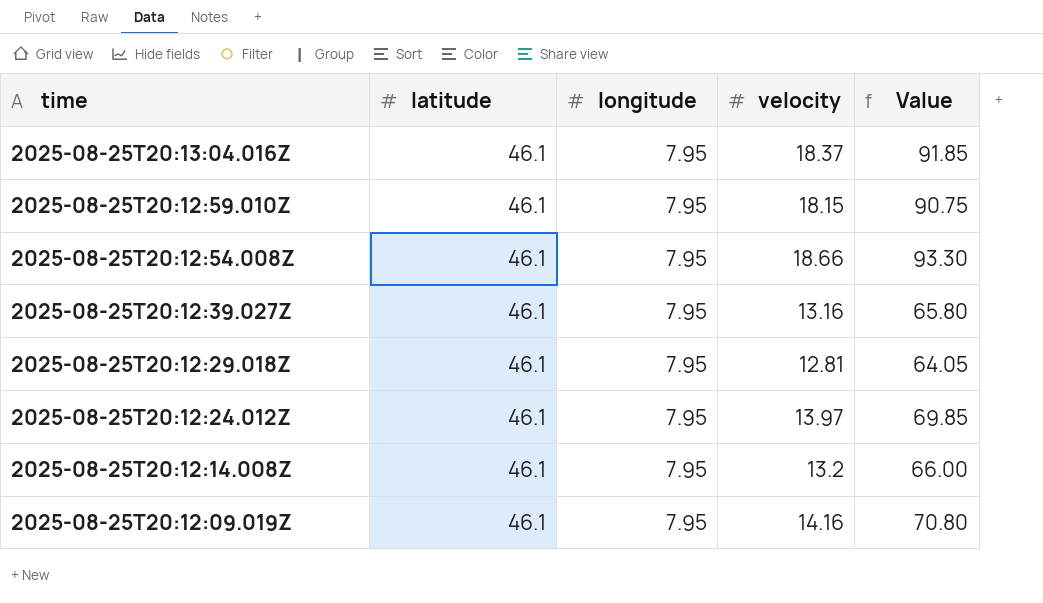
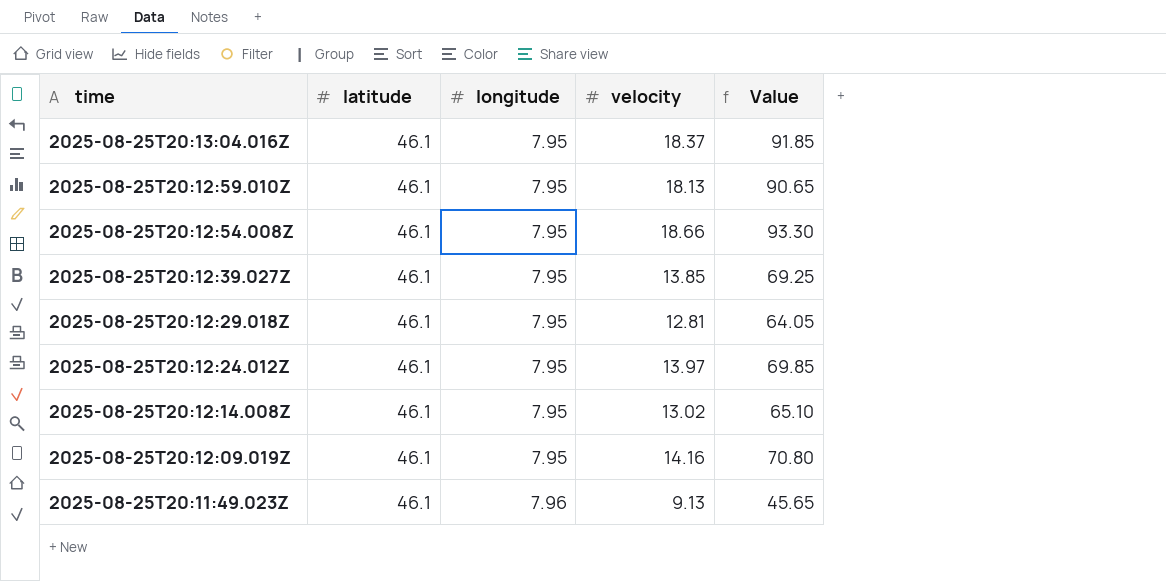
2025-08-25T20:12:59.010Z | velocity: 18.15 -> 18.13
2025-08-25T20:12:59.010Z | Value: 90.75 -> 90.65
2025-08-25T20:12:39.027Z | velocity: 13.16 -> 13.85
2025-08-25T20:12:39.027Z | Value: 65.80 -> 69.25
2025-08-25T20:12:14.008Z | velocity: 13.2 -> 13.02
2025-08-25T20:12:14.008Z | Value: 66.00 -> 65.10
row 2025-08-25T20:11:49.023Z: none -> 46.1 | 7.96 | 9.13 | 45.65

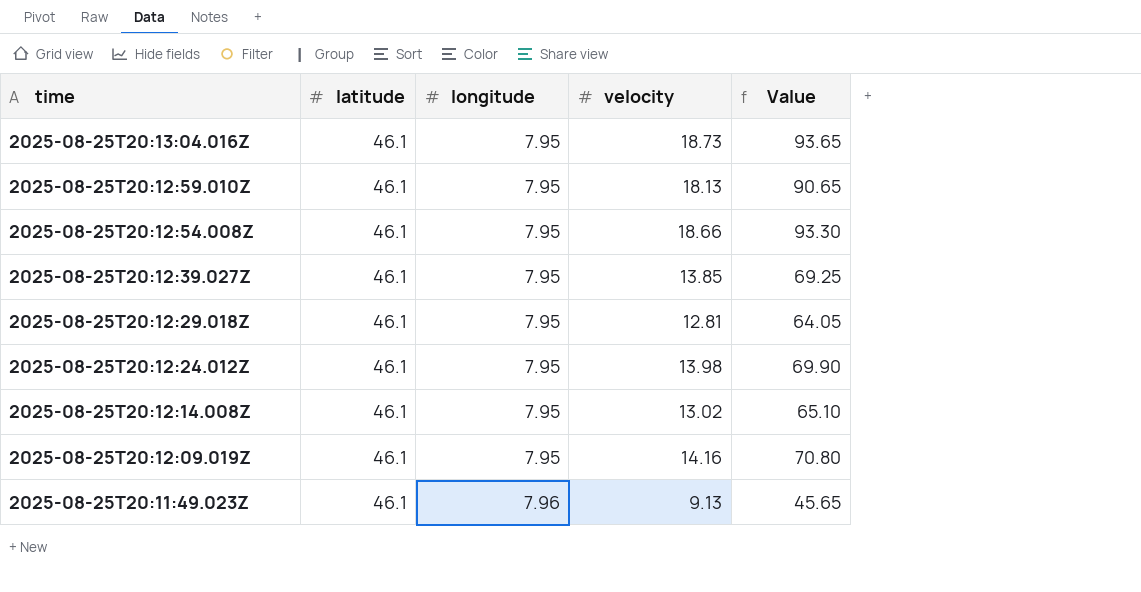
2025-08-25T20:13:04.016Z | velocity: 18.37 -> 18.73
2025-08-25T20:13:04.016Z | Value: 91.85 -> 93.65
2025-08-25T20:12:24.012Z | velocity: 13.97 -> 13.98
2025-08-25T20:12:24.012Z | Value: 69.85 -> 69.90

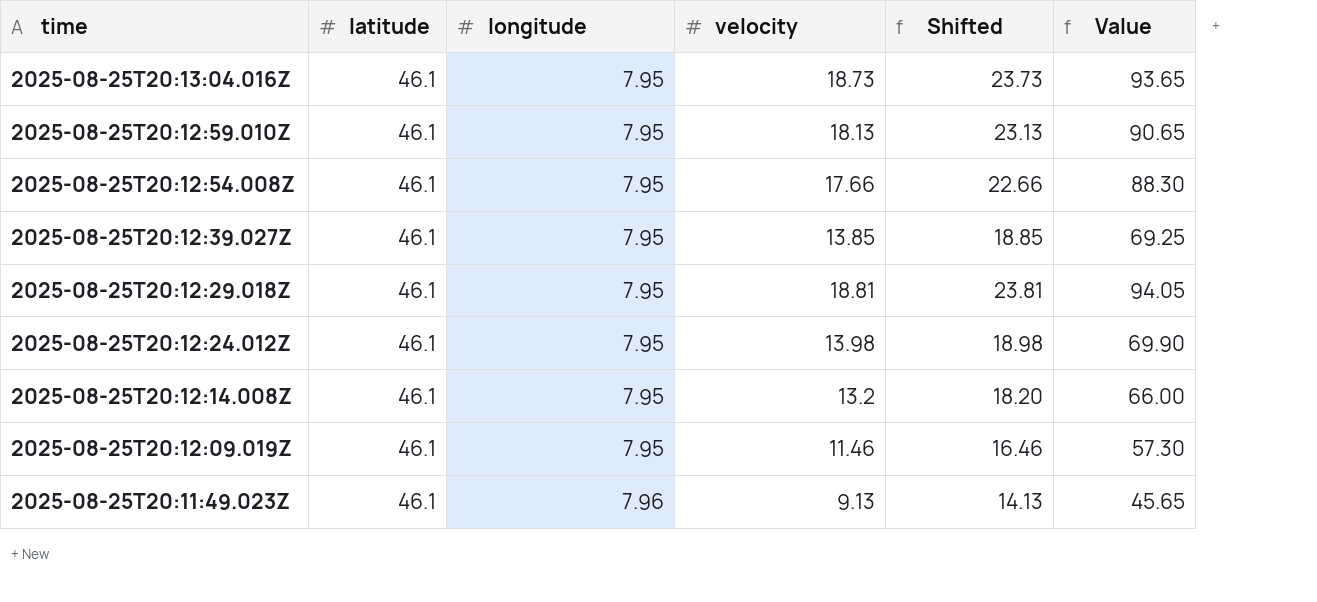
column Shifted | formula: none -> [velocity] + 5
2025-08-25T20:12:54.008Z | velocity: 18.66 -> 17.66
2025-08-25T20:12:54.008Z | Value: 93.30 -> 88.30
2025-08-25T20:12:29.018Z | velocity: 12.81 -> 18.81
2025-08-25T20:12:29.018Z | Value: 64.05 -> 94.05
2025-08-25T20:12:14.008Z | velocity: 13.02 -> 13.2
2025-08-25T20:12:14.008Z | Value: 65.10 -> 66.00
2025-08-25T20:12:09.019Z | velocity: 14.16 -> 11.46
2025-08-25T20:12:09.019Z | Value: 70.80 -> 57.30

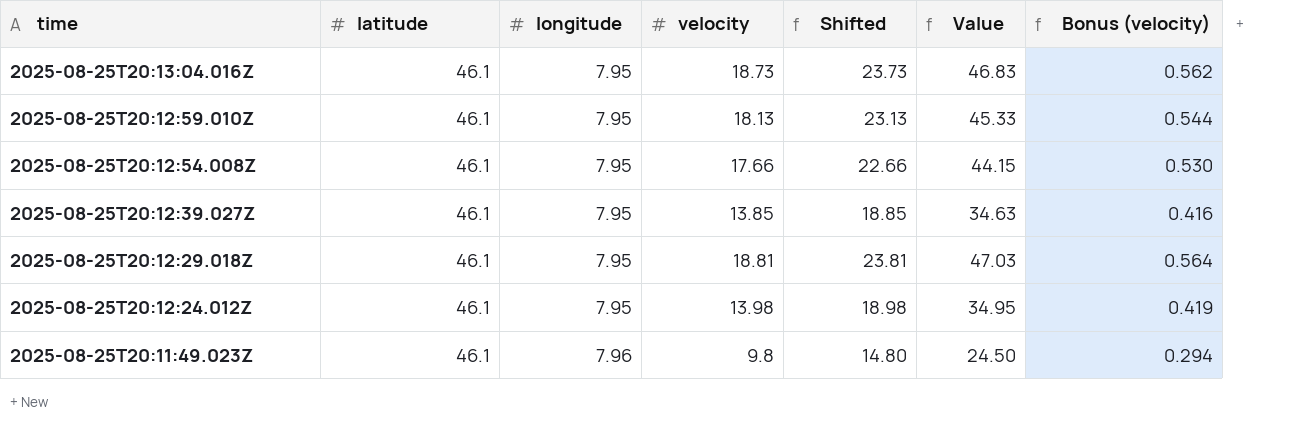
column Value | formula: [velocity] * 5 -> [velocity] * 2.5
column Bonus (velocity) | formula: none -> [velocity] * 0.03
row 2025-08-25T20:12:14.008Z: 46.1 | 7.95 | 13.2 | 18.20 | 66.00 -> none
row 2025-08-25T20:12:09.019Z: 46.1 | 7.95 | 11.46 | 16.46 | 57.30 -> none
2025-08-25T20:11:49.023Z | velocity: 9.13 -> 9.8
2025-08-25T20:11:49.023Z | Shifted: 14.13 -> 14.80

